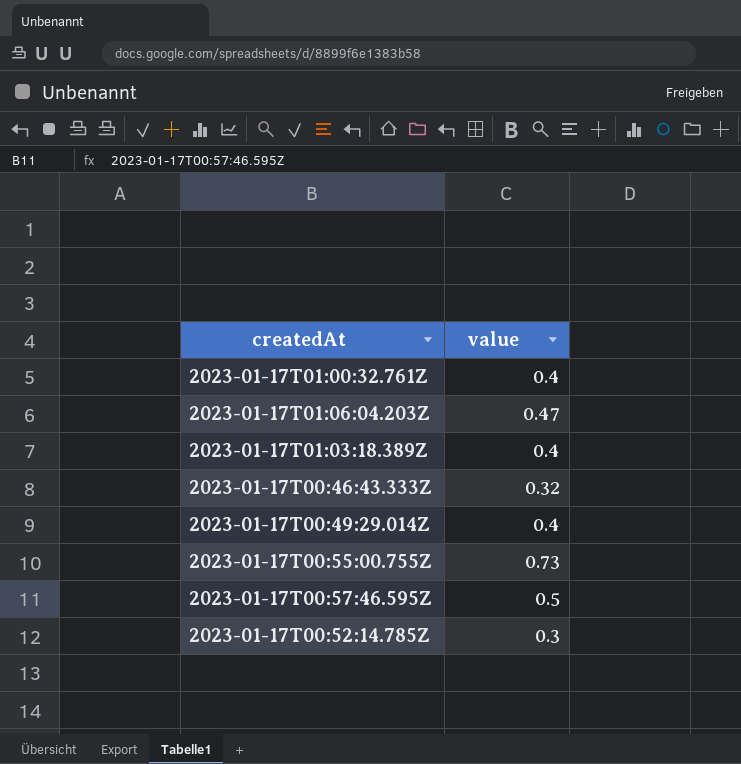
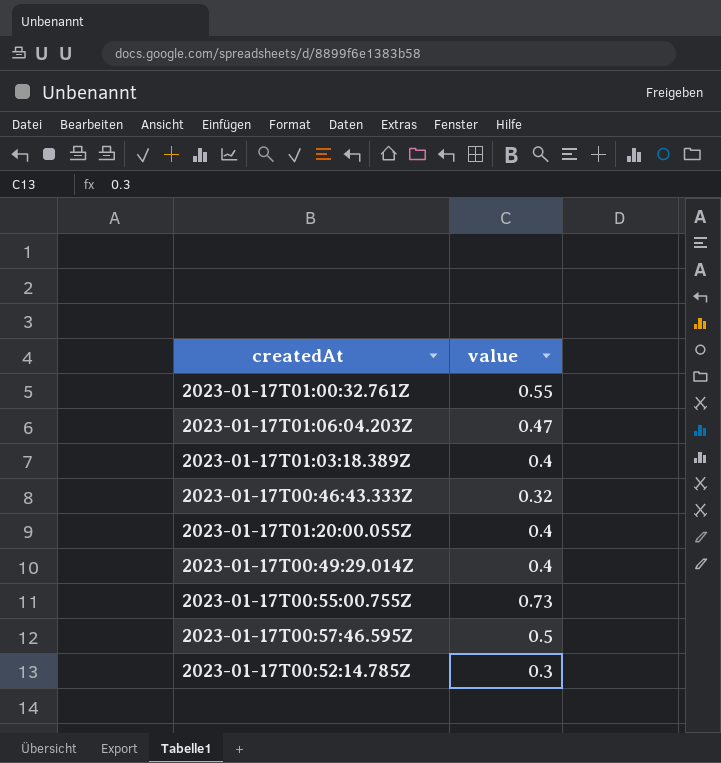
2023-01-17T01:00:32.761Z | value: 0.4 -> 0.55
row 2023-01-17T01:20:00.055Z: none -> 0.4

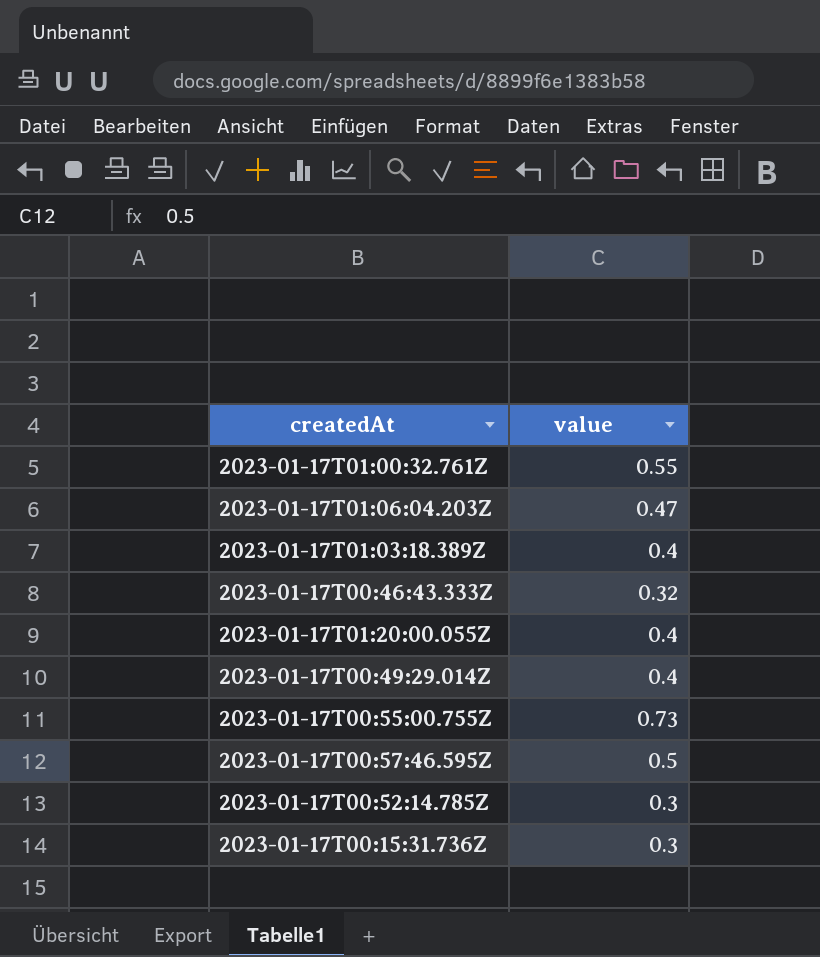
row 2023-01-17T00:15:31.736Z: none -> 0.3

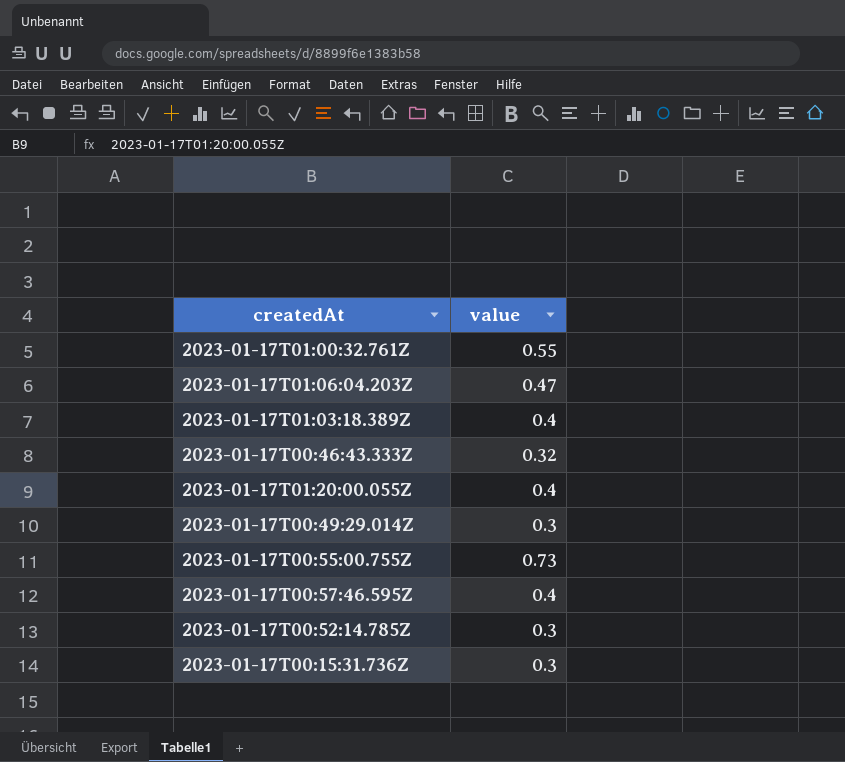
2023-01-17T00:49:29.014Z | value: 0.4 -> 0.3
2023-01-17T00:57:46.595Z | value: 0.5 -> 0.4

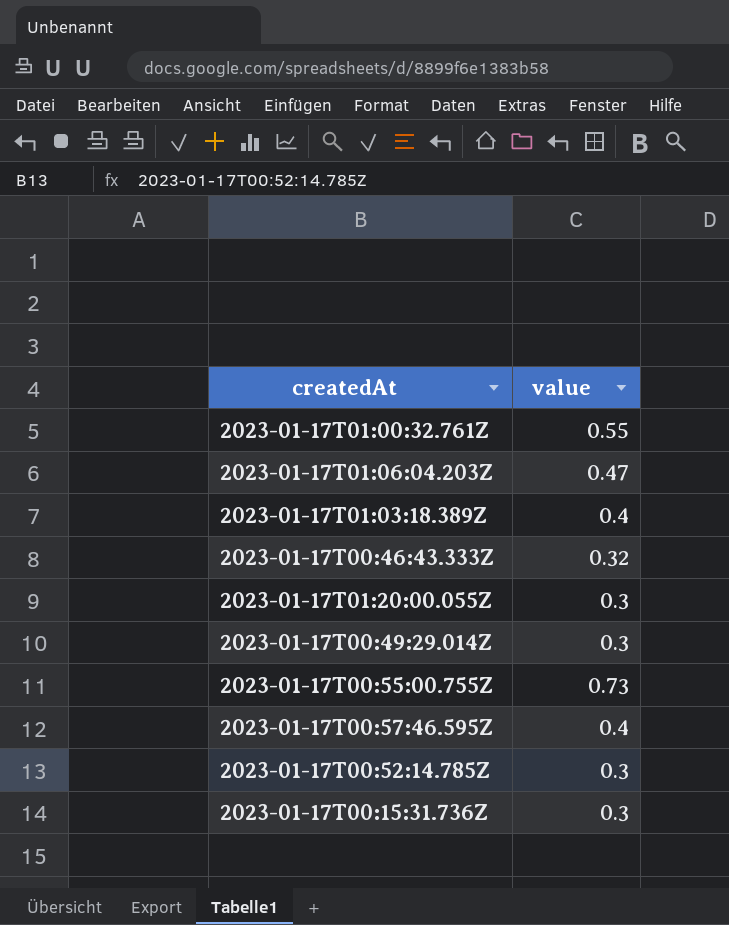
2023-01-17T01:20:00.055Z | value: 0.4 -> 0.3

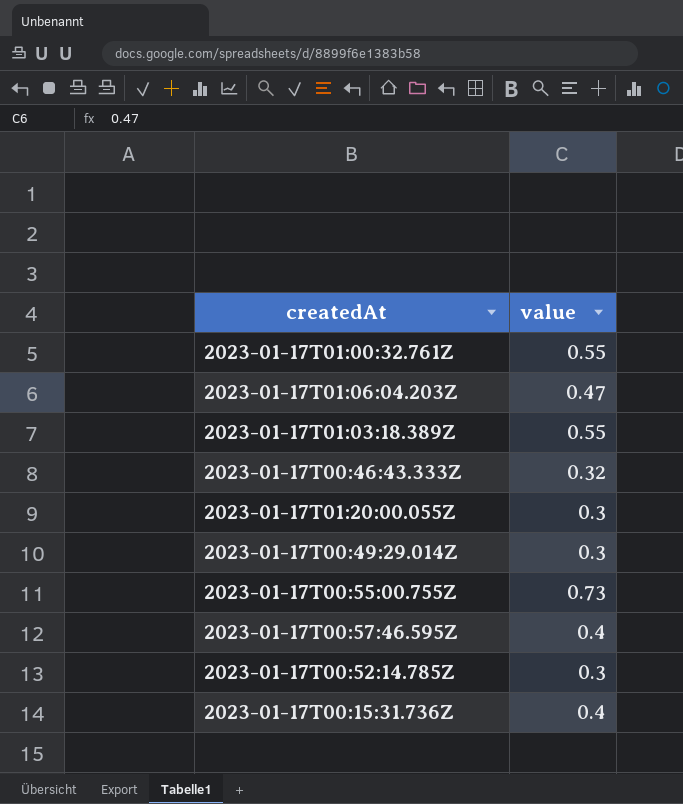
2023-01-17T01:03:18.389Z | value: 0.4 -> 0.55
2023-01-17T00:15:31.736Z | value: 0.3 -> 0.4

